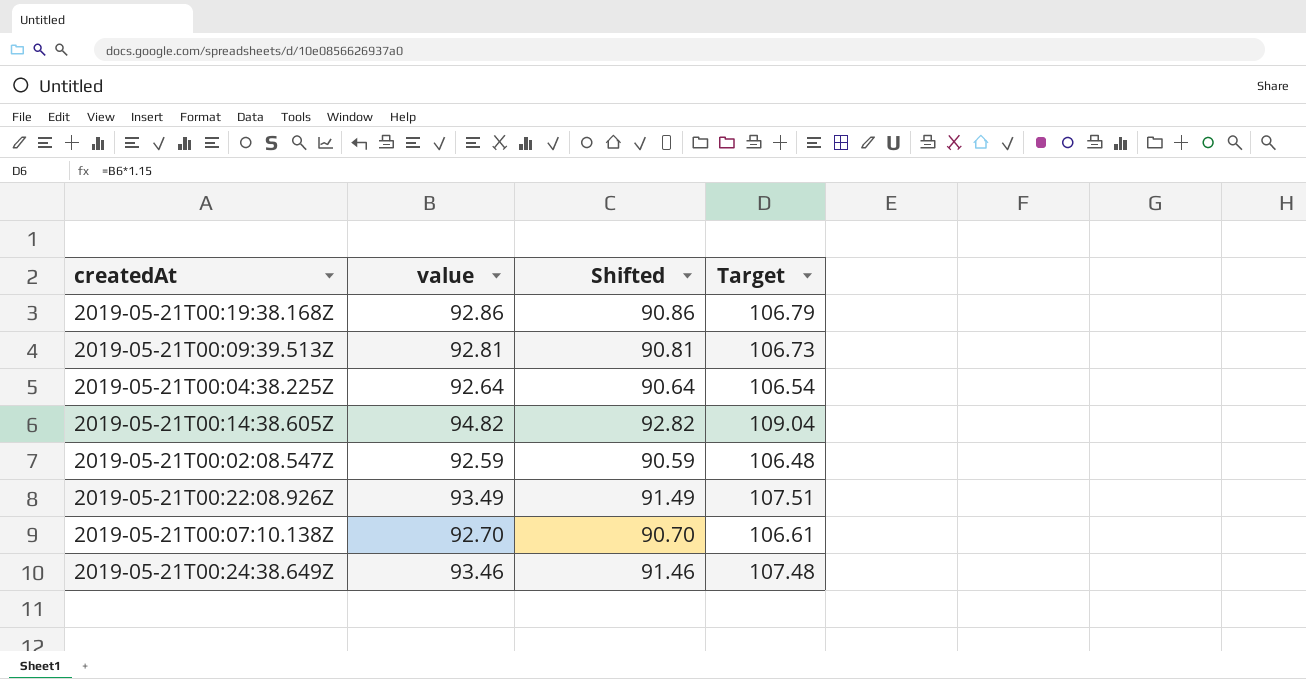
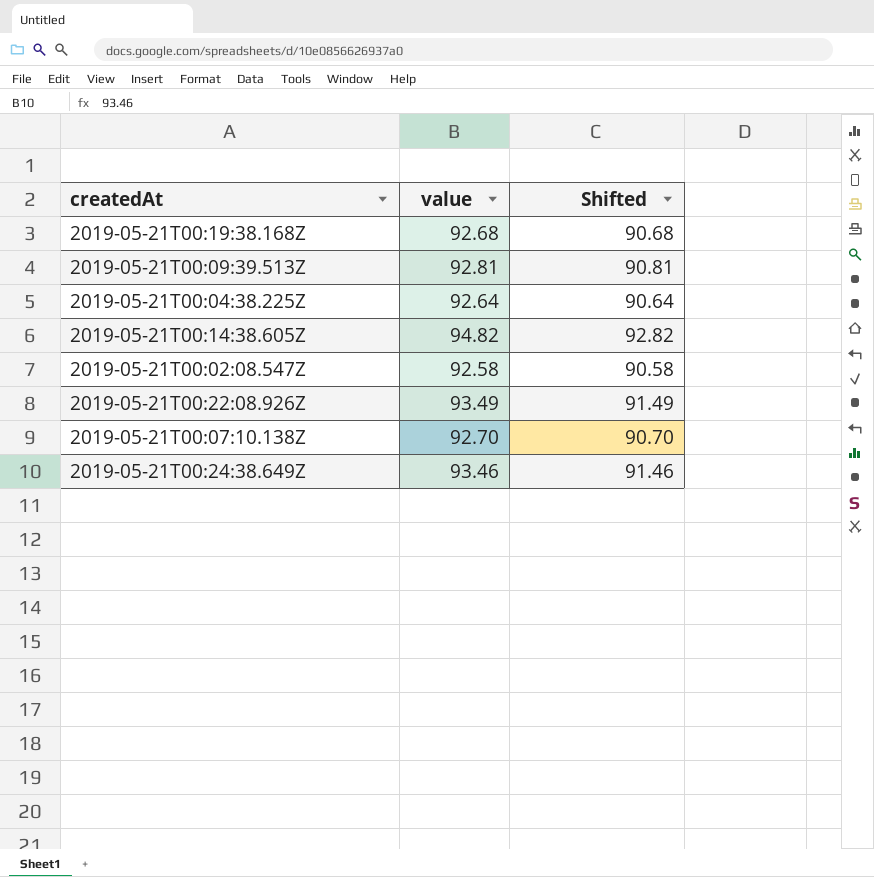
column Target | formula: [value] * 1.15 -> none
2019-05-21T00:19:38.168Z | value: 92.86 -> 92.68
2019-05-21T00:19:38.168Z | Shifted: 90.86 -> 90.68
2019-05-21T00:02:08.547Z | value: 92.59 -> 92.58
2019-05-21T00:02:08.547Z | Shifted: 90.59 -> 90.58

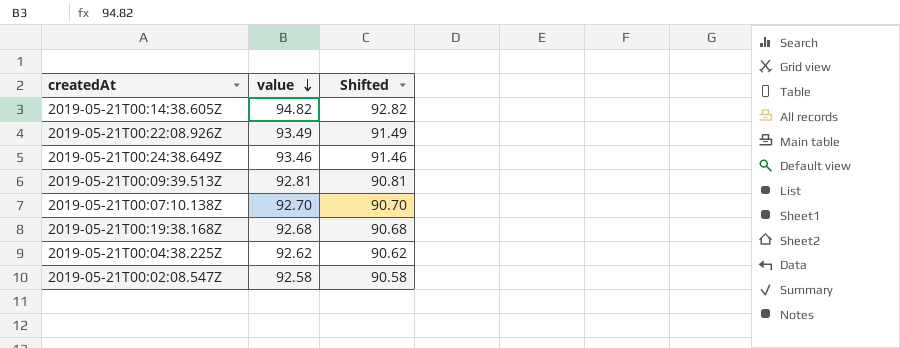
row order: none -> value descending
2019-05-21T00:04:38.225Z | value: 92.64 -> 92.62
2019-05-21T00:04:38.225Z | Shifted: 90.64 -> 90.62

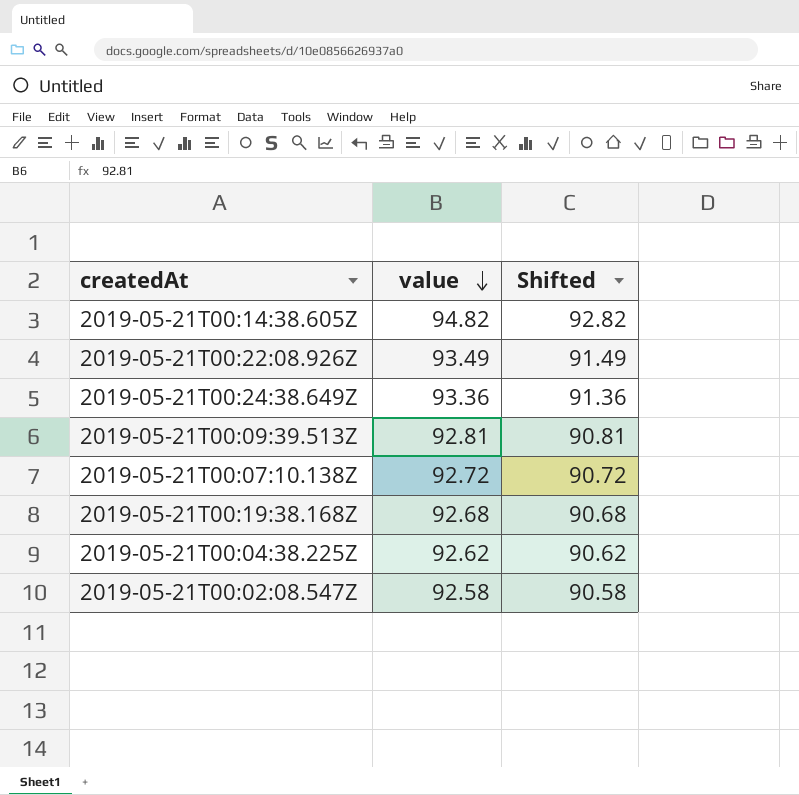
2019-05-21T00:24:38.649Z | value: 93.46 -> 93.36
2019-05-21T00:24:38.649Z | Shifted: 91.46 -> 91.36
2019-05-21T00:07:10.138Z | value: 92.70 -> 92.72
2019-05-21T00:07:10.138Z | Shifted: 90.70 -> 90.72

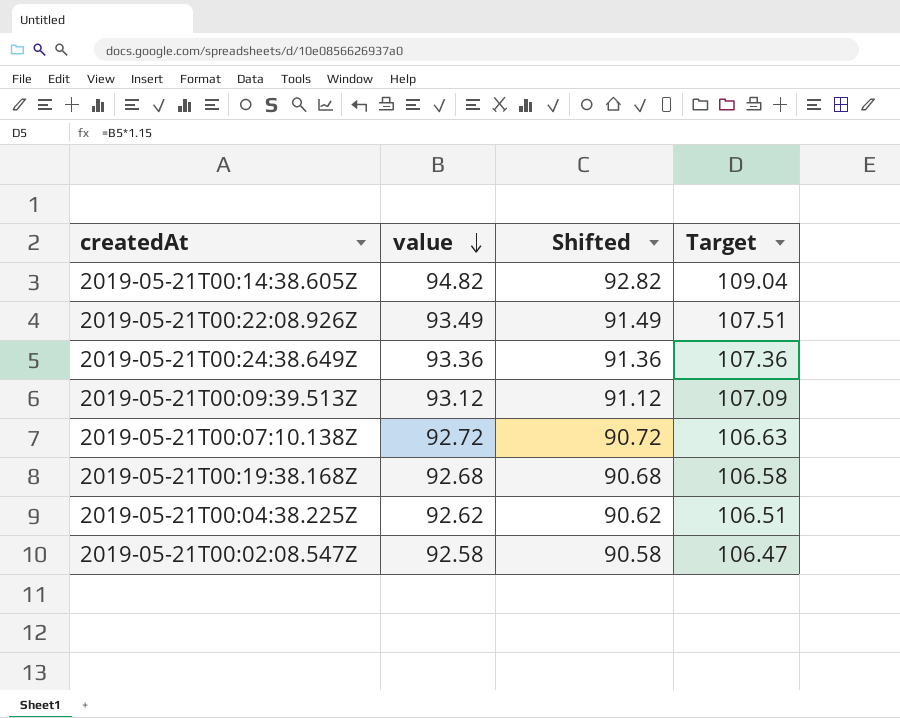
column Target | formula: none -> [value] * 1.15
2019-05-21T00:09:39.513Z | value: 92.81 -> 93.12
2019-05-21T00:09:39.513Z | Shifted: 90.81 -> 91.12

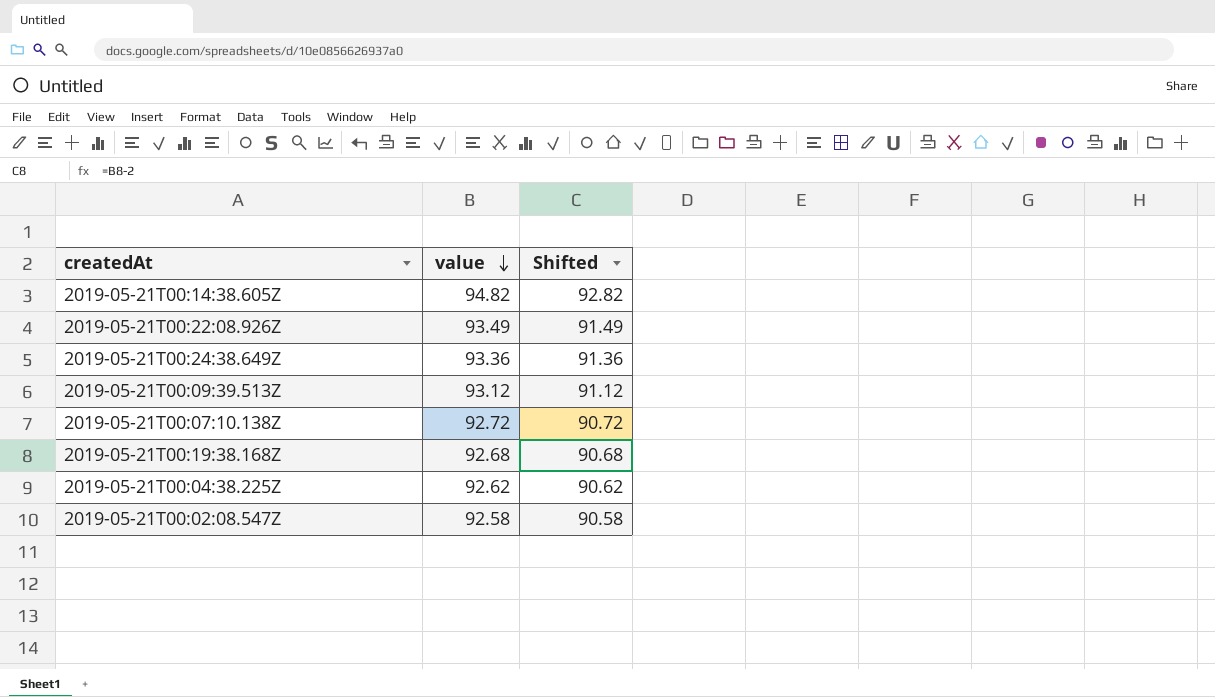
column Target | formula: [value] * 1.15 -> none

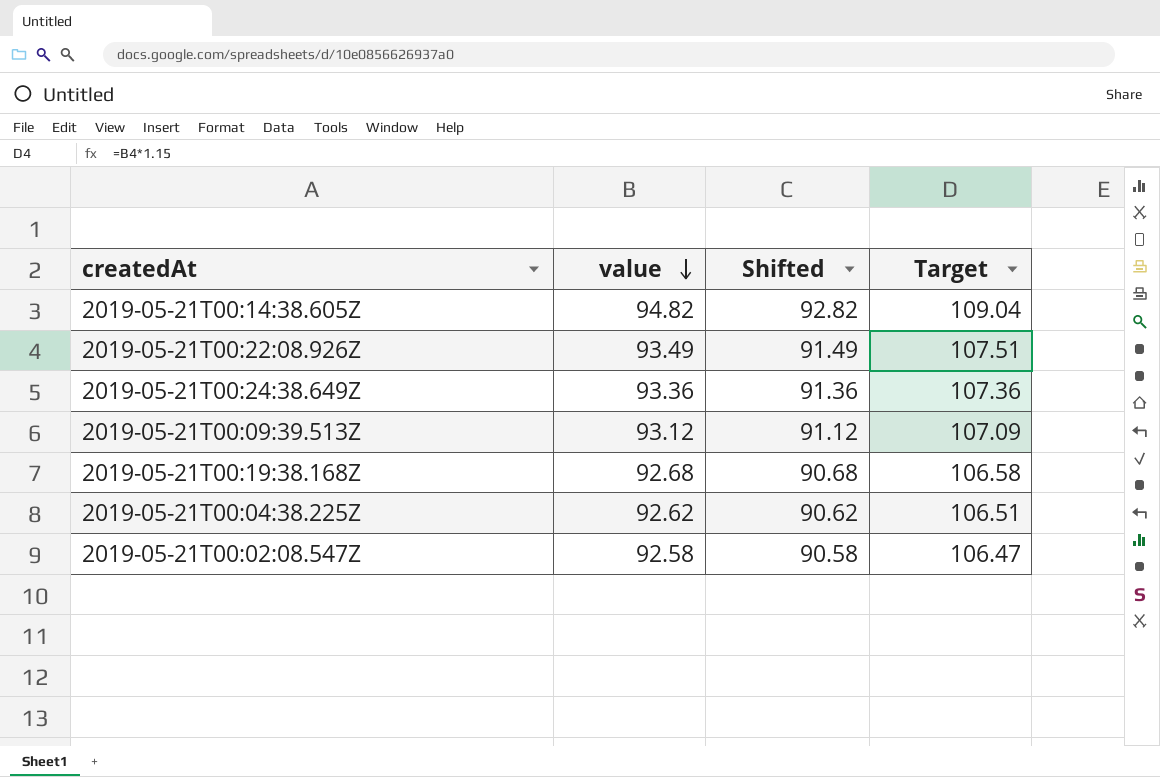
column Target | formula: none -> [value] * 1.15
row 2019-05-21T00:07:10.138Z: 92.72 | 90.72 -> none

